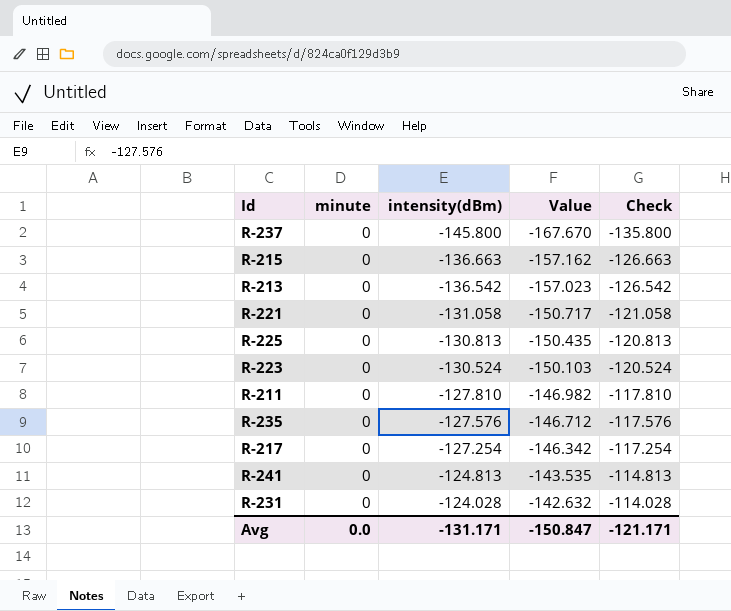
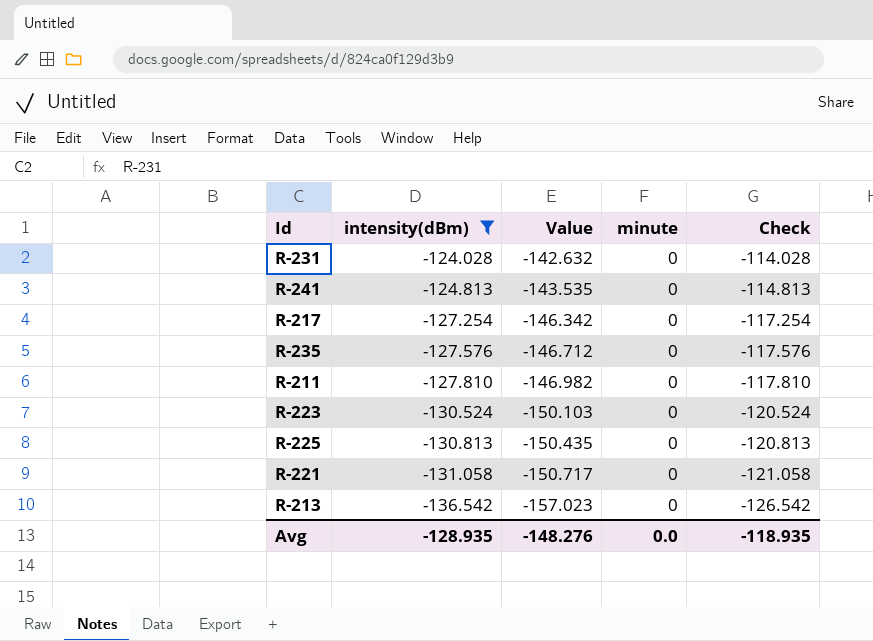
filter: none -> intensity(dBm) >= -136.542
row order: intensity(dBm) ascending -> intensity(dBm) descending
column minute | position: 2 -> 4
Avg | intensity(dBm): -131.171 -> -128.935
Avg | Value: -150.847 -> -148.276
Avg | Check: -121.171 -> -118.935

